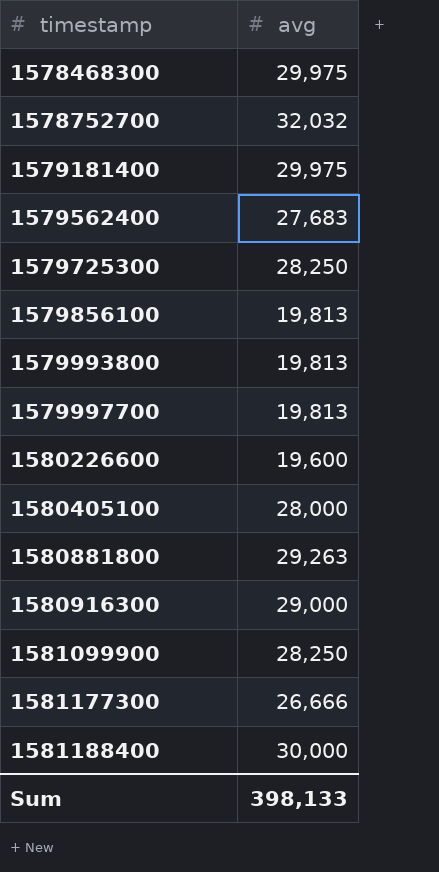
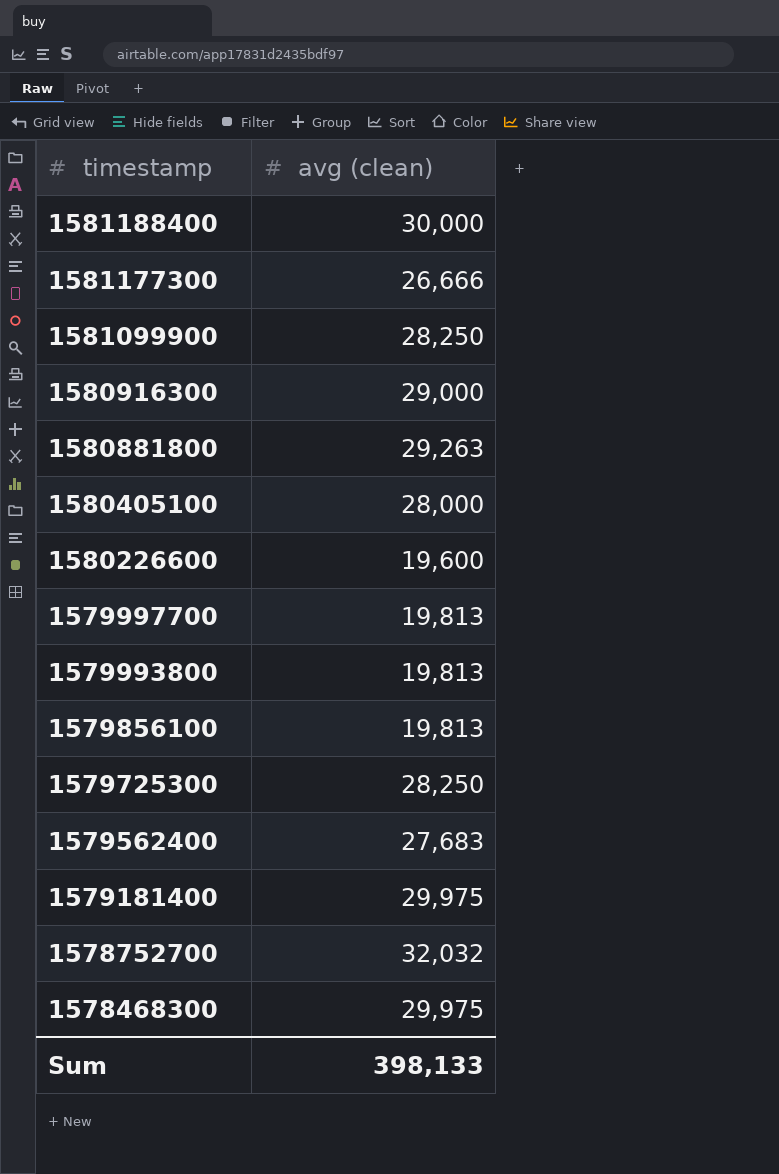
row order: timestamp ascending -> timestamp descending
column name: avg -> avg (clean)

